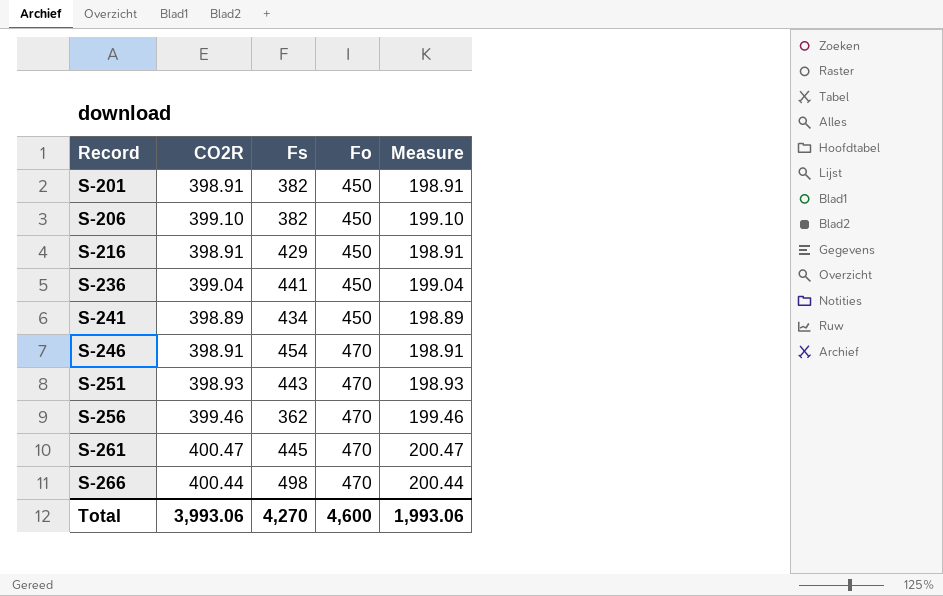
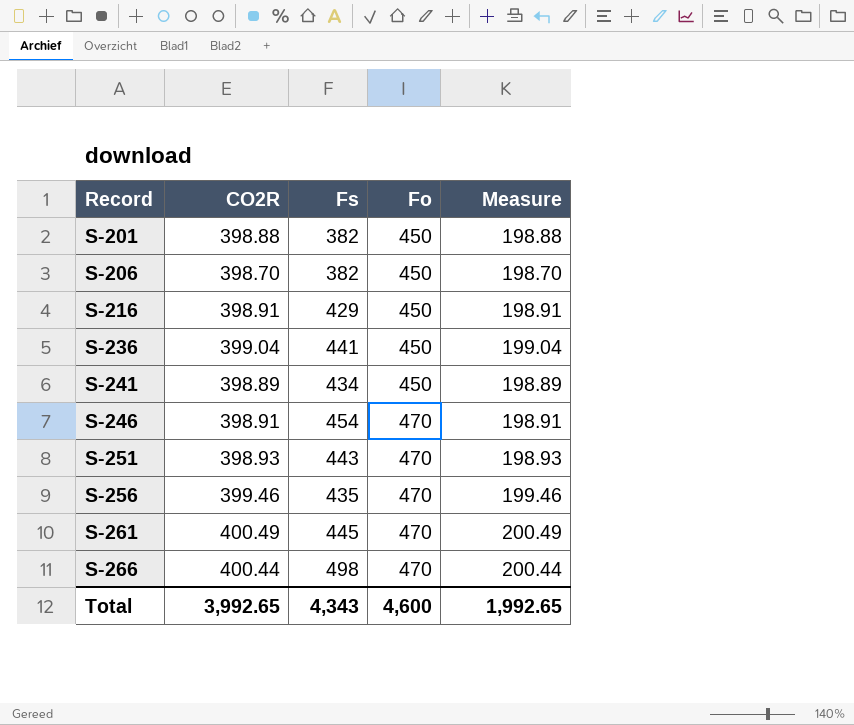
S-201 | CO2R: 398.91 -> 398.88
S-201 | Measure: 198.91 -> 198.88
S-206 | CO2R: 399.10 -> 398.70
S-206 | Measure: 199.10 -> 198.70
S-256 | Fs: 362 -> 435
S-261 | CO2R: 400.47 -> 400.49
S-261 | Measure: 200.47 -> 200.49
Total | CO2R: 3,993.06 -> 3,992.65
Total | Fs: 4,270 -> 4,343
Total | Measure: 1,993.06 -> 1,992.65

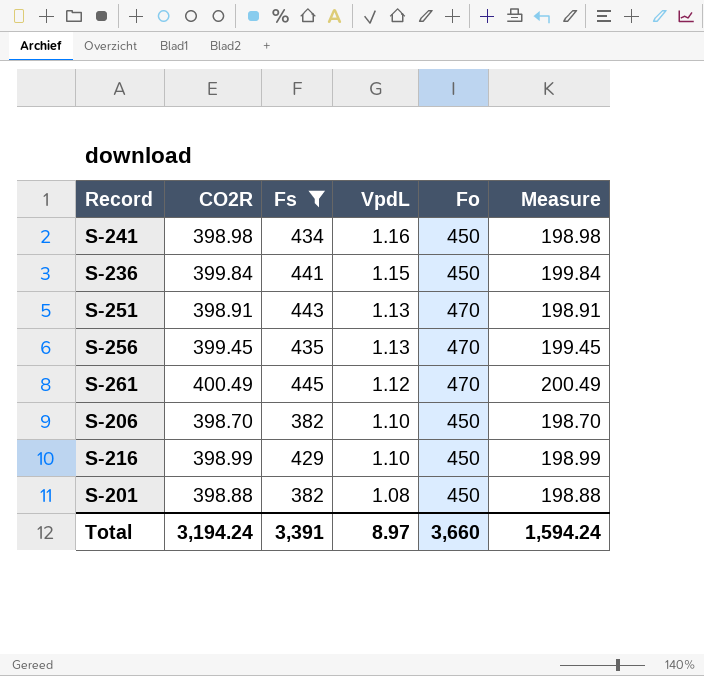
filter: none -> Fs <= 445
row order: Record ascending -> VpdL descending
column VpdL | position: none -> 4
S-241 | CO2R: 398.89 -> 398.98
S-241 | Measure: 198.89 -> 198.98
S-236 | CO2R: 399.04 -> 399.84
S-236 | Measure: 199.04 -> 199.84
S-251 | CO2R: 398.93 -> 398.91
S-251 | Measure: 198.93 -> 198.91
S-256 | CO2R: 399.46 -> 399.45
S-256 | Measure: 199.46 -> 199.45
S-216 | CO2R: 398.91 -> 398.99
S-216 | Measure: 198.91 -> 198.99
Total | CO2R: 3,992.65 -> 3,194.24
Total | Fs: 4,343 -> 3,391
Total | Fo: 4,600 -> 3,660
Total | Measure: 1,992.65 -> 1,594.24

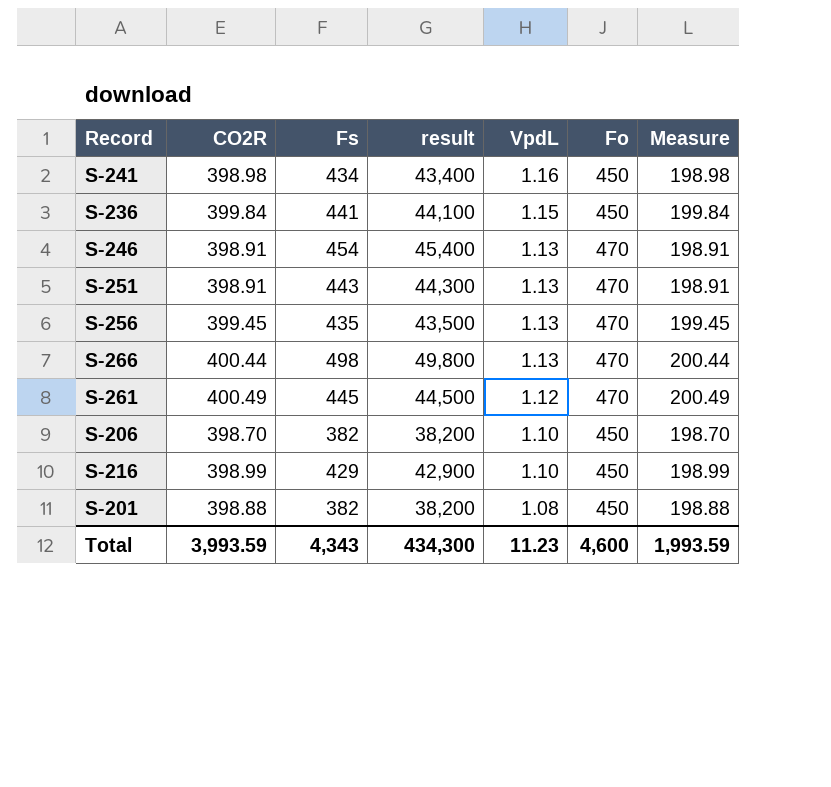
filter: Fs <= 445 -> none
column result | formula: none -> [Fs] * 100
Total | CO2R: 3,194.24 -> 3,993.59
Total | Fs: 3,391 -> 4,343
Total | VpdL: 8.97 -> 11.23
Total | Fo: 3,660 -> 4,600
Total | Measure: 1,594.24 -> 1,993.59

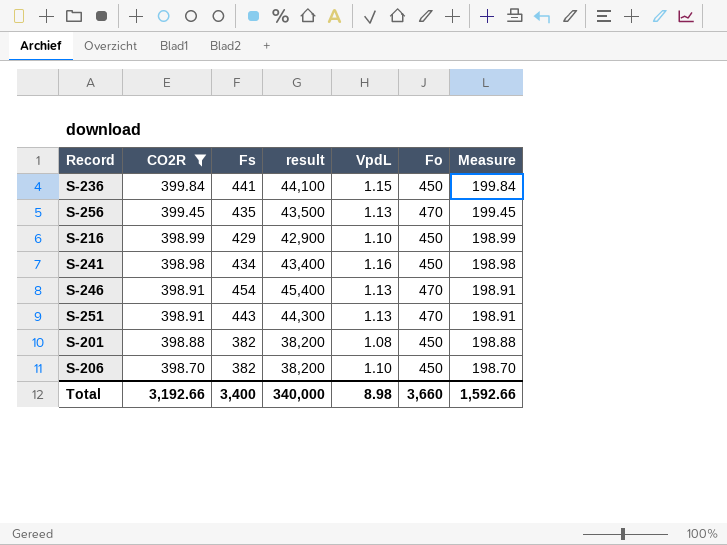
filter: none -> CO2R <= 399.84
row order: VpdL descending -> CO2R descending
Total | CO2R: 3,993.59 -> 3,192.66
Total | Fs: 4,343 -> 3,400
Total | result: 434,300 -> 340,000
Total | VpdL: 11.23 -> 8.98
Total | Fo: 4,600 -> 3,660
Total | Measure: 1,993.59 -> 1,592.66

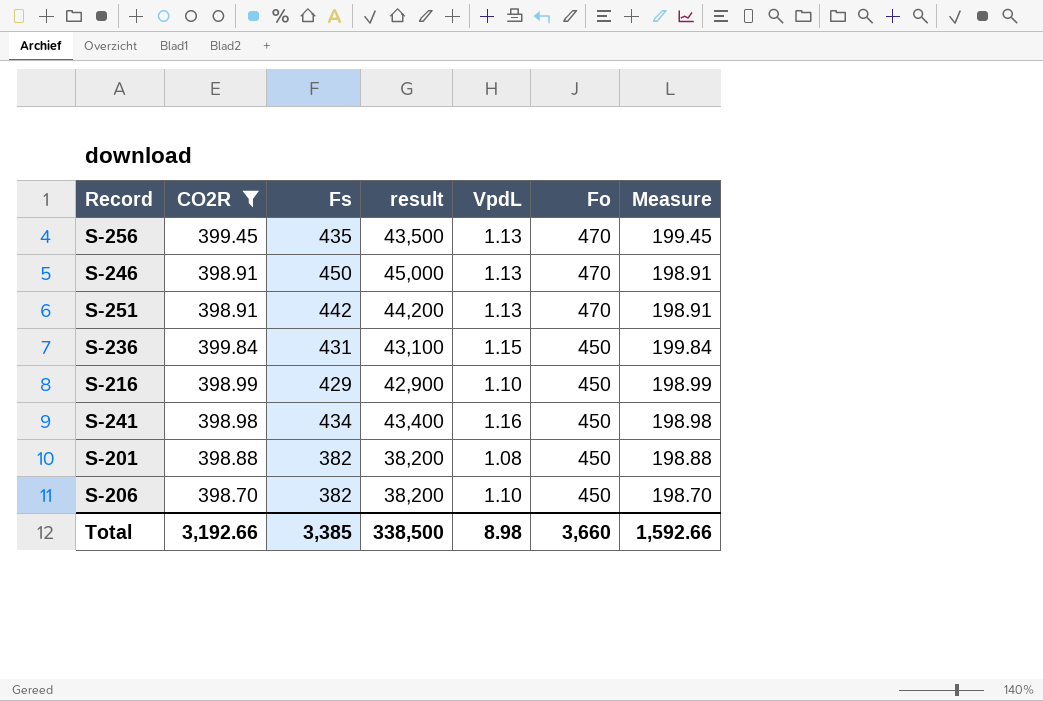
row order: CO2R descending -> Fo descending
S-246 | Fs: 454 -> 450
S-246 | result: 45,400 -> 45,000
S-251 | Fs: 443 -> 442
S-251 | result: 44,300 -> 44,200
S-236 | Fs: 441 -> 431
S-236 | result: 44,100 -> 43,100
Total | Fs: 3,400 -> 3,385
Total | result: 340,000 -> 338,500

